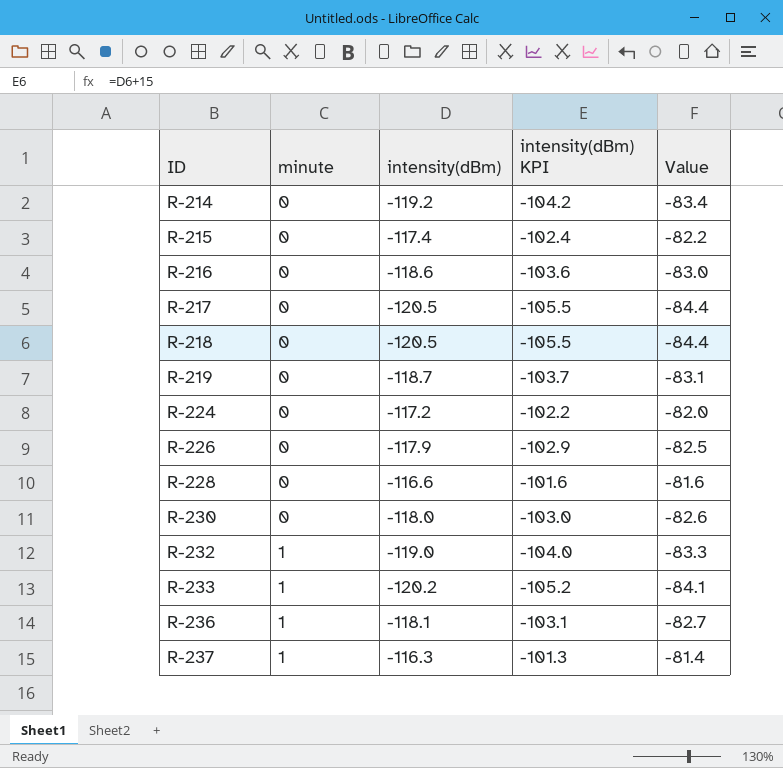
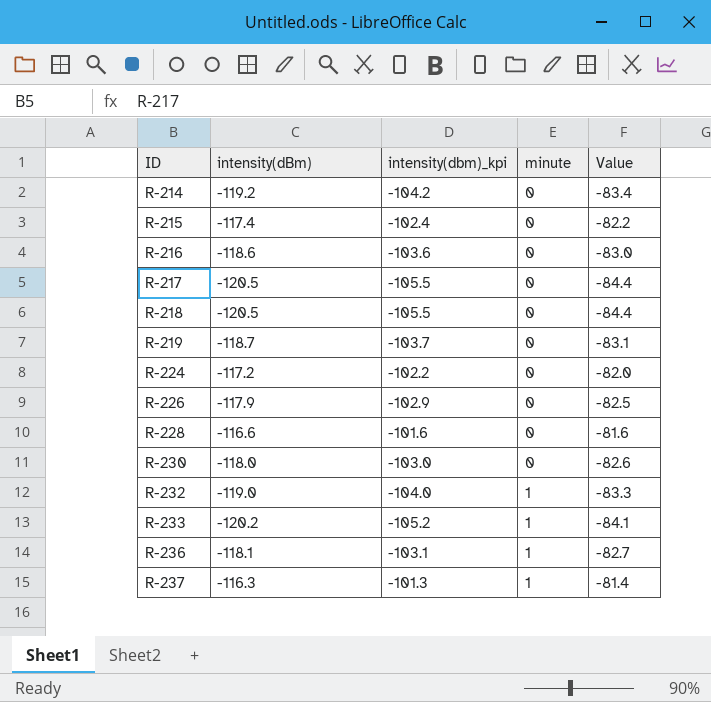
column name: intensity(dBm) KPI -> intensity(dbm)_kpi
column minute | position: 2 -> 4

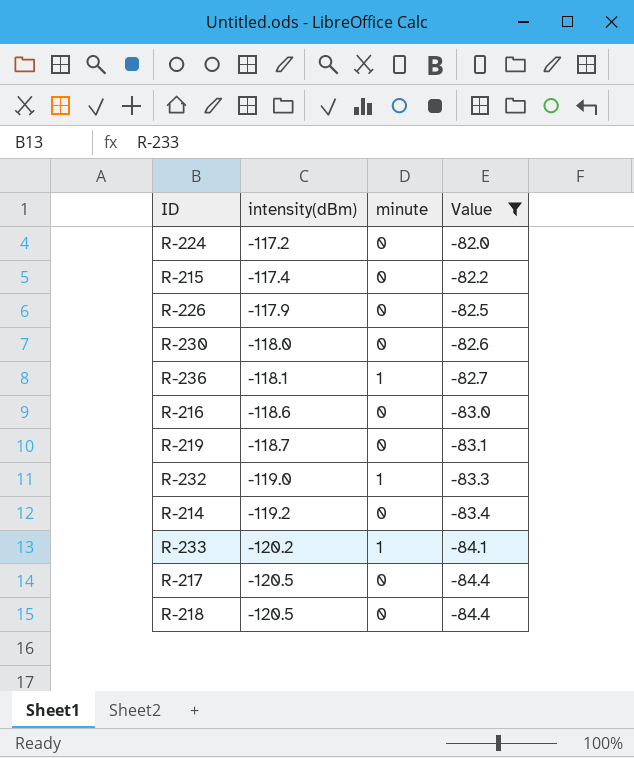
filter: none -> Value <= -82.0
row order: ID ascending -> intensity(dBm) descending
column intensity(dbm)_kpi | formula: [intensity(dBm)] + 15 -> none

